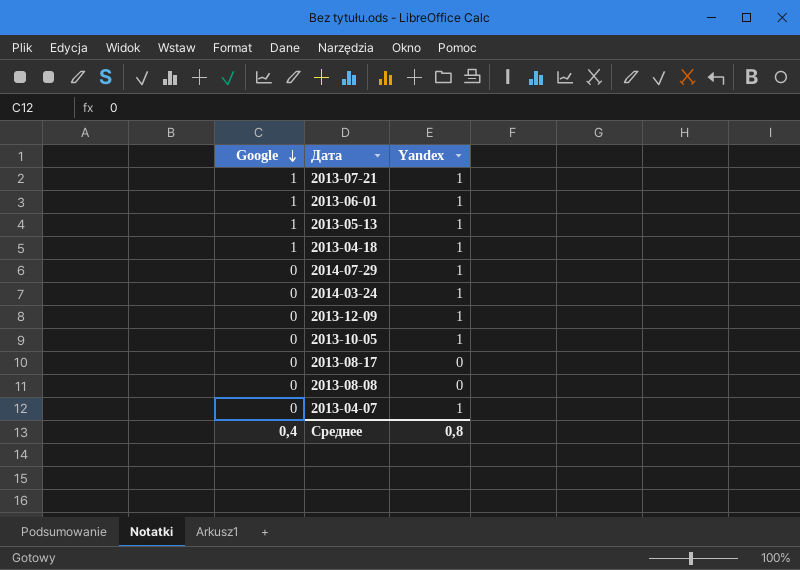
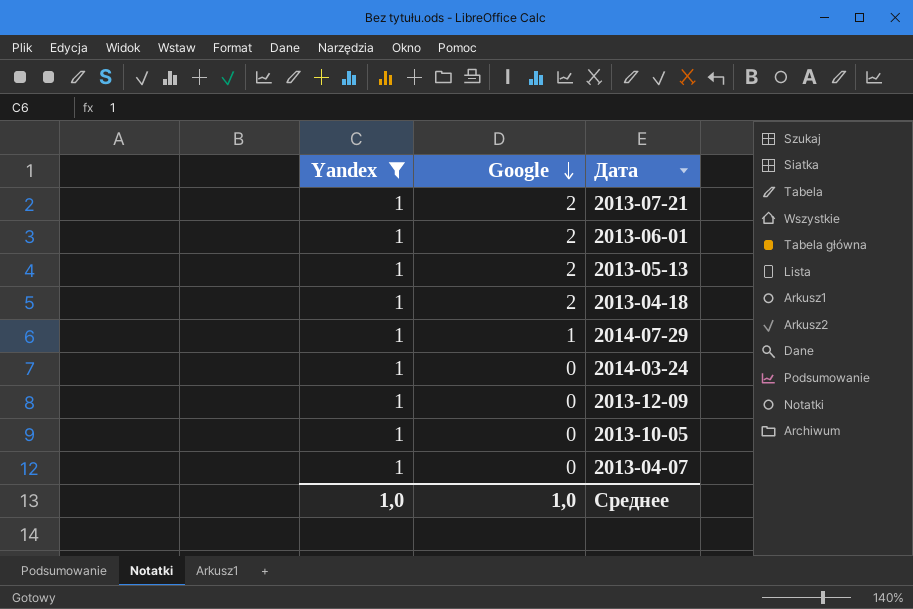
filter: none -> Yandex = 1
column Yandex | position: 3 -> 1
2013-07-21 | Google: 1 -> 2
2013-06-01 | Google: 1 -> 2
2013-05-13 | Google: 1 -> 2
2013-04-18 | Google: 1 -> 2
2014-07-29 | Google: 0 -> 1
Среднее | Yandex: 0,8 -> 1,0
Среднее | Google: 0,4 -> 1,0

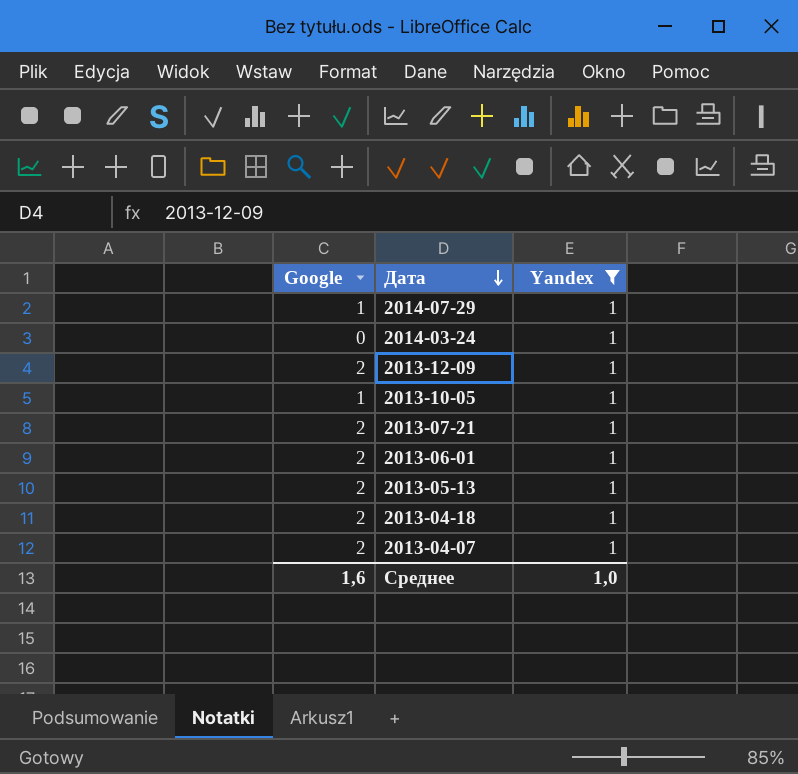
row order: Google descending -> Дата descending
column Yandex | position: 1 -> 3
2013-12-09 | Google: 0 -> 2
2013-10-05 | Google: 0 -> 1
2013-04-07 | Google: 0 -> 2
Среднее | Google: 1,0 -> 1,6

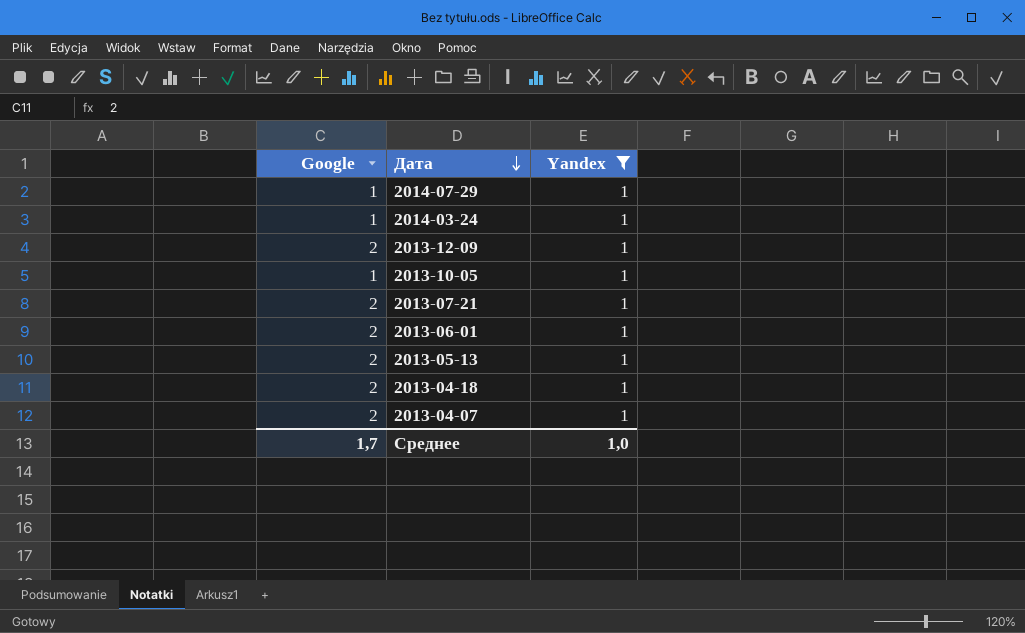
2014-03-24 | Google: 0 -> 1
Среднее | Google: 1,6 -> 1,7

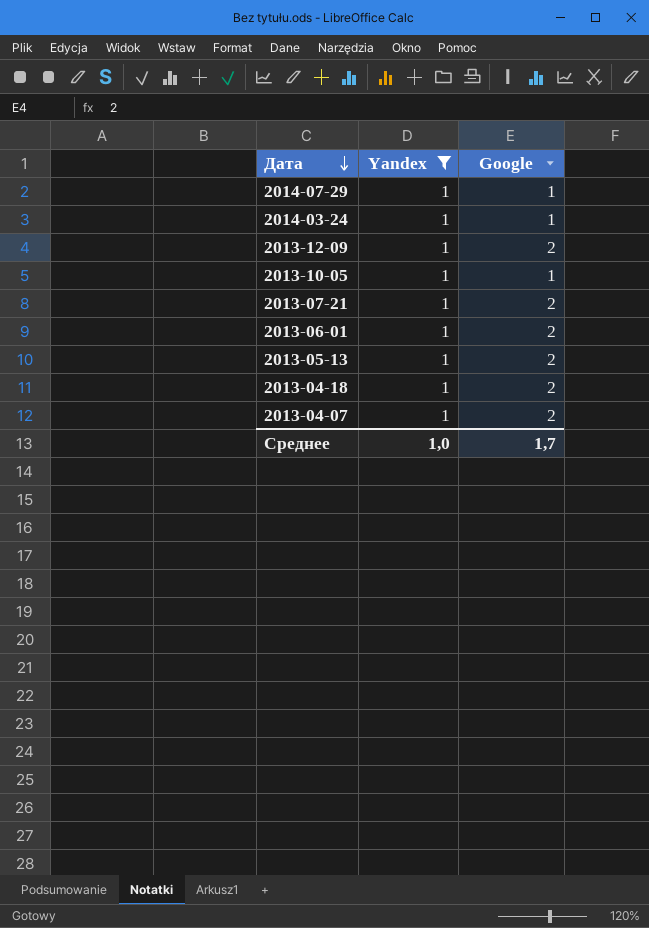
column Google | position: 1 -> 3

